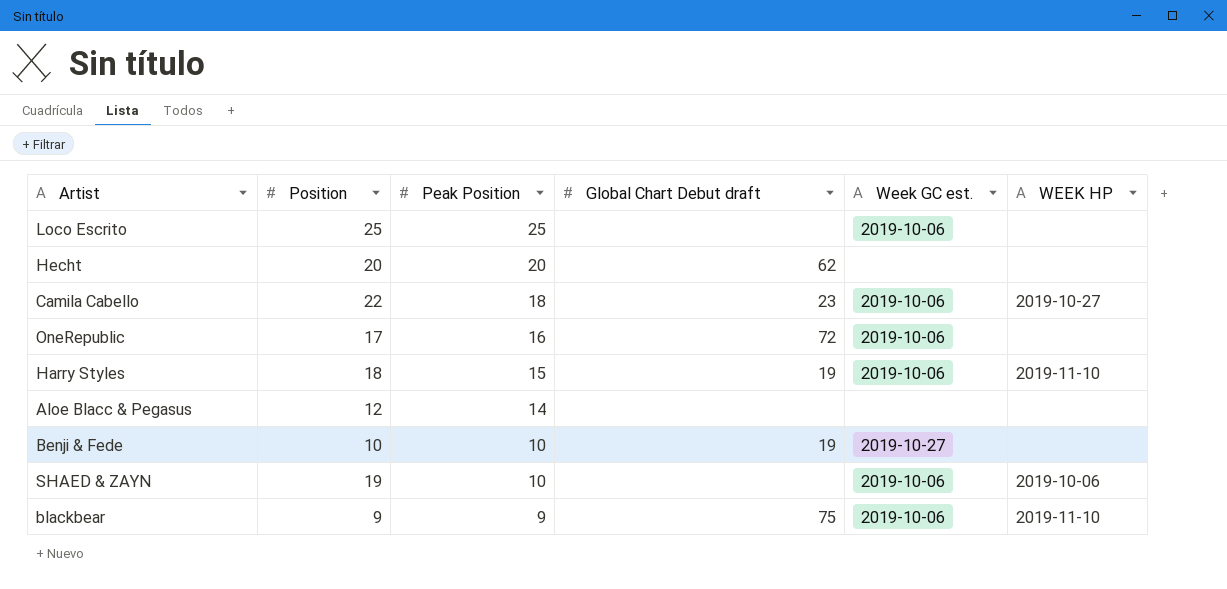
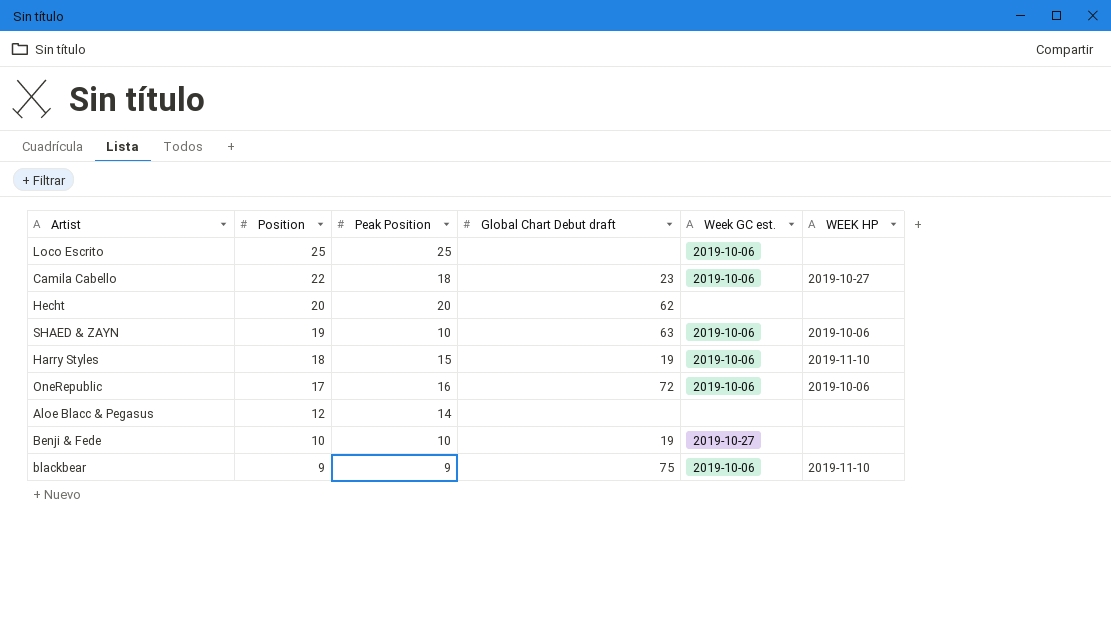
row order: Peak Position descending -> Position descending
SHAED & ZAYN | Global Chart Debut draft: none -> 63
OneRepublic | WEEK HP: none -> 2019-10-06

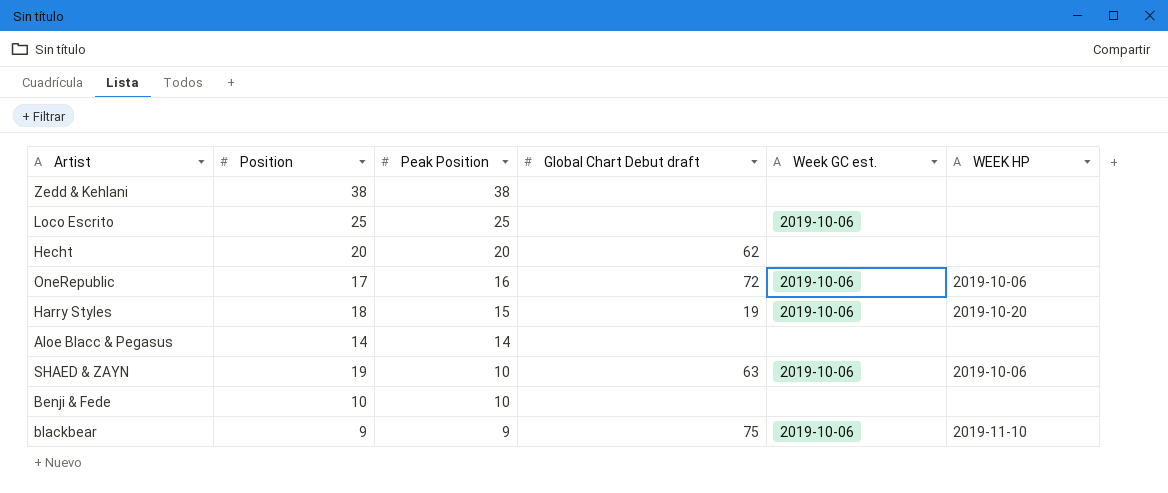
row order: Position descending -> Peak Position descending
row Camila Cabello: 22 | 18 | 23 | 2019-10-06 | 2019-10-27 -> none
row Zedd & Kehlani: none -> 38 | 38 | none | none | none
Harry Styles | WEEK HP: 2019-11-10 -> 2019-10-20
Aloe Blacc & Pegasus | Position: 12 -> 14
Benji & Fede | Global Chart Debut draft: 19 -> none
Benji & Fede | Week GC est.: 2019-10-27 -> none

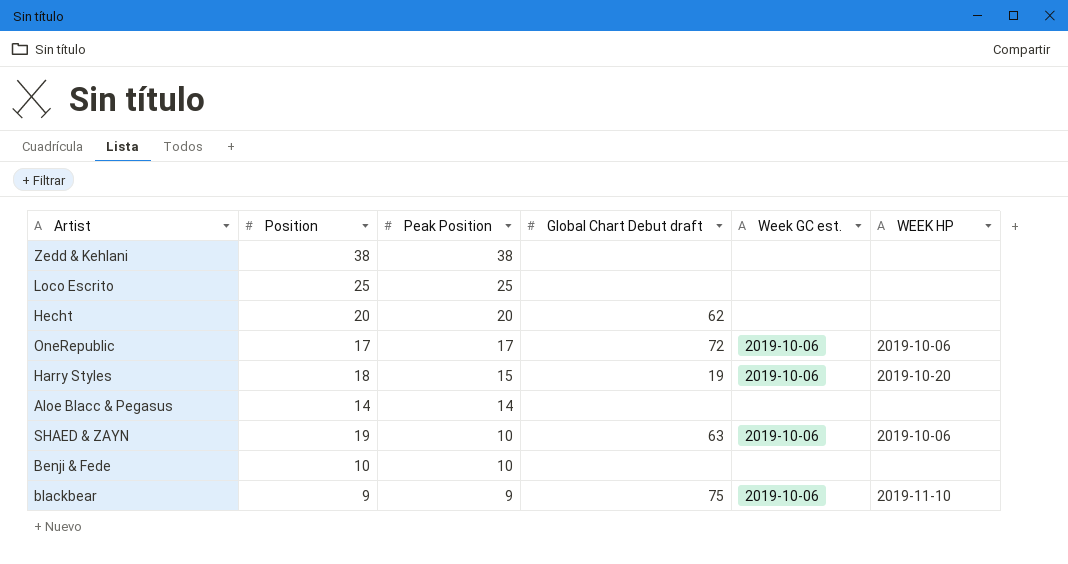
Loco Escrito | Week GC est.: 2019-10-06 -> none
OneRepublic | Peak Position: 16 -> 17

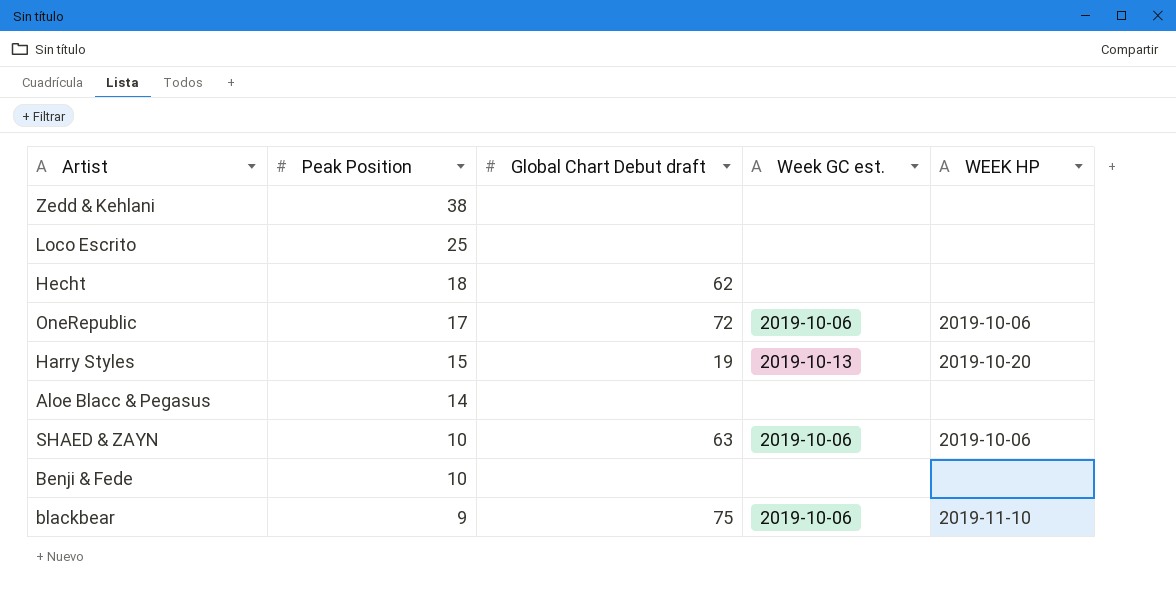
column Position | position: 2 -> none
Hecht | Peak Position: 20 -> 18
Harry Styles | Week GC est.: 2019-10-06 -> 2019-10-13

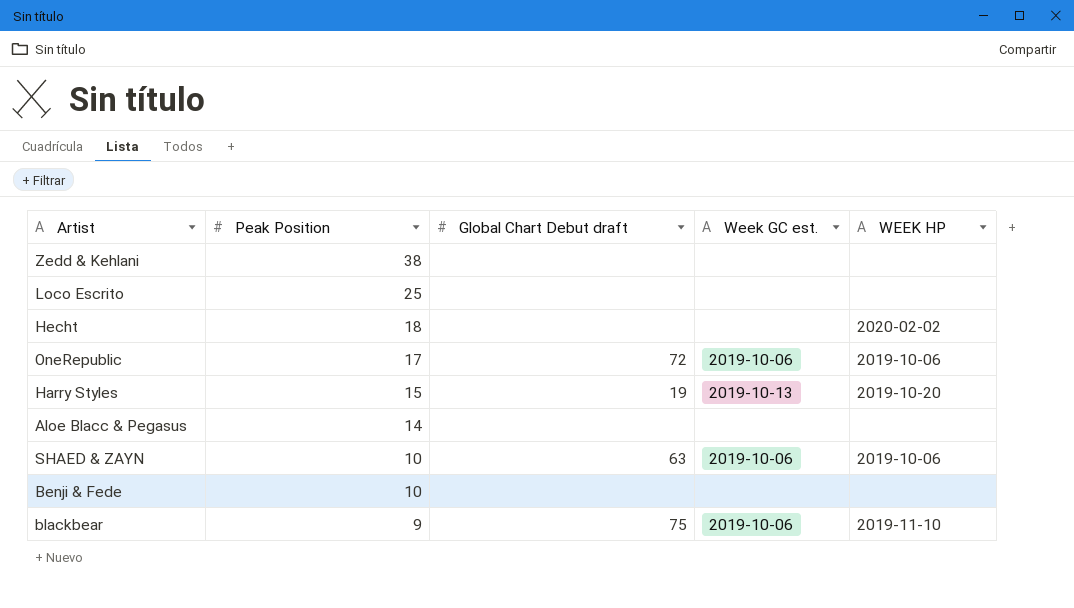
Hecht | Global Chart Debut draft: 62 -> none
Hecht | WEEK HP: none -> 2020-02-02

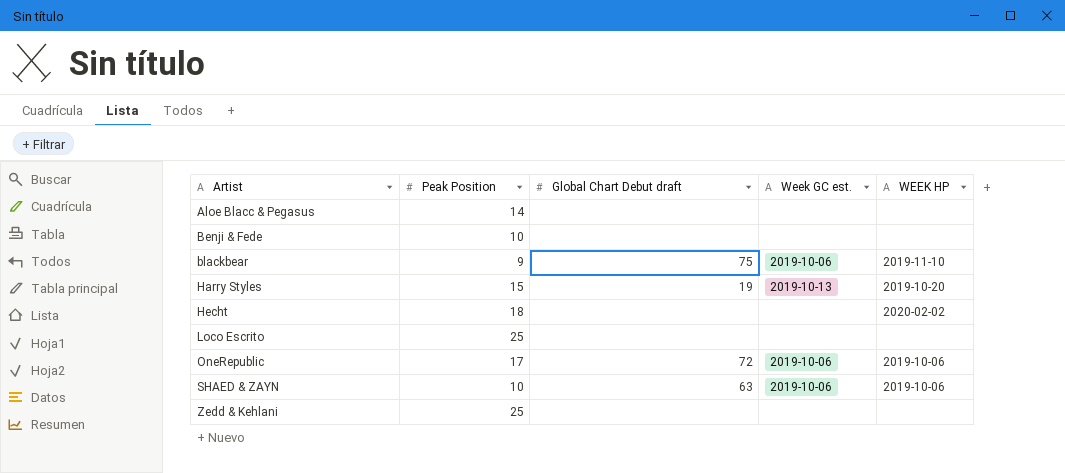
row order: Peak Position descending -> Artist ascending
Zedd & Kehlani | Peak Position: 38 -> 25

